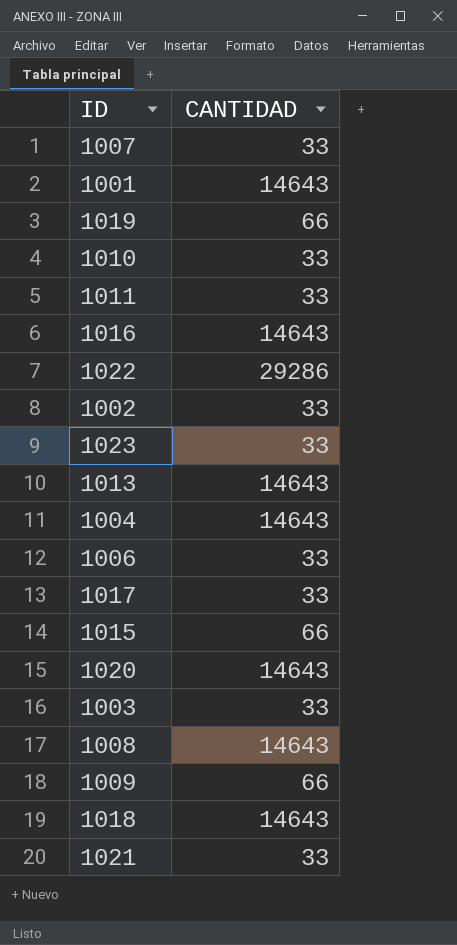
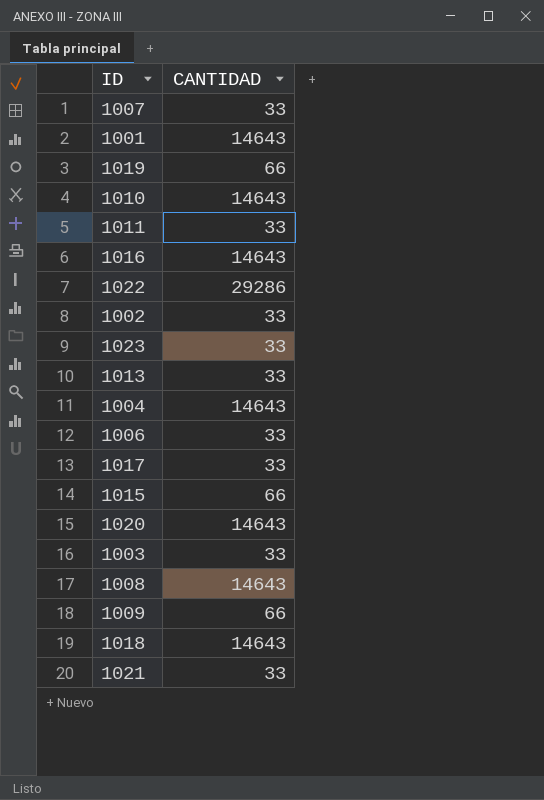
1010 | CANTIDAD: 33 -> 14643
1013 | CANTIDAD: 14643 -> 33

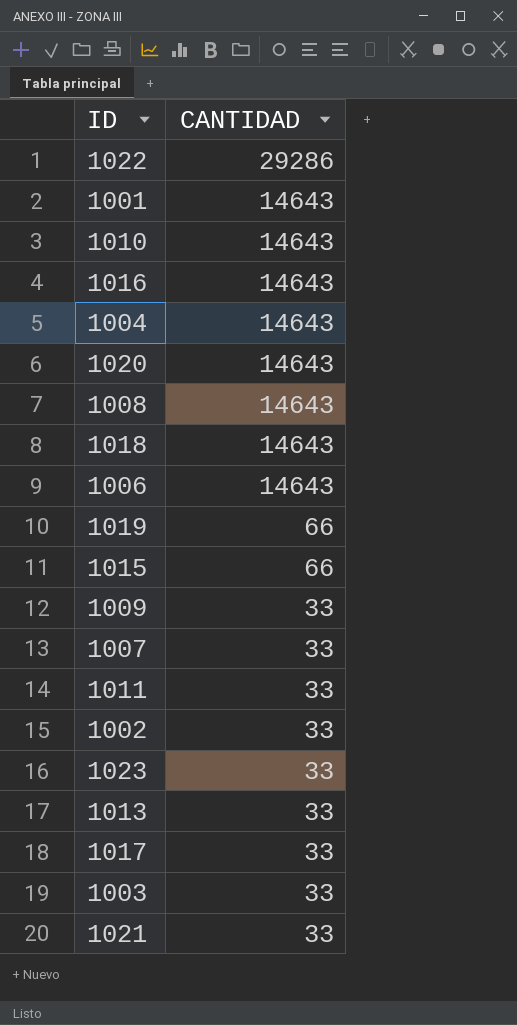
row order: none -> CANTIDAD descending
1006 | CANTIDAD: 33 -> 14643
1009 | CANTIDAD: 66 -> 33

